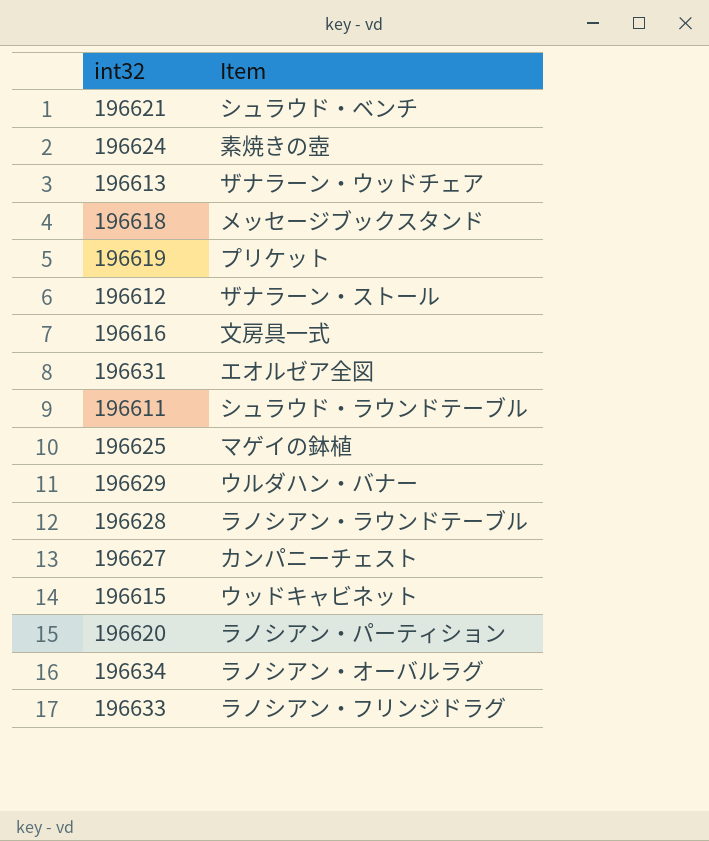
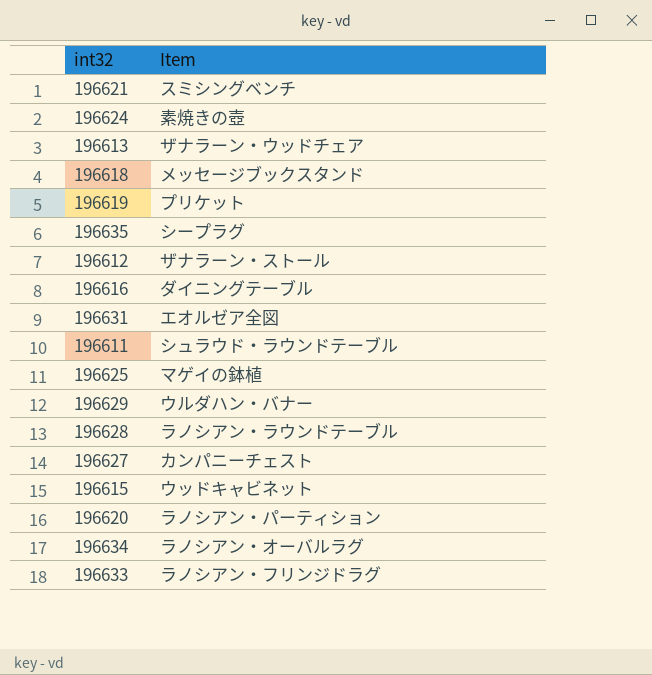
196621 | Item: シュラウド・ベンチ -> スミシングベンチ
row 196635: none -> シープラグ
196616 | Item: 文房具一式 -> ダイニングテーブル

